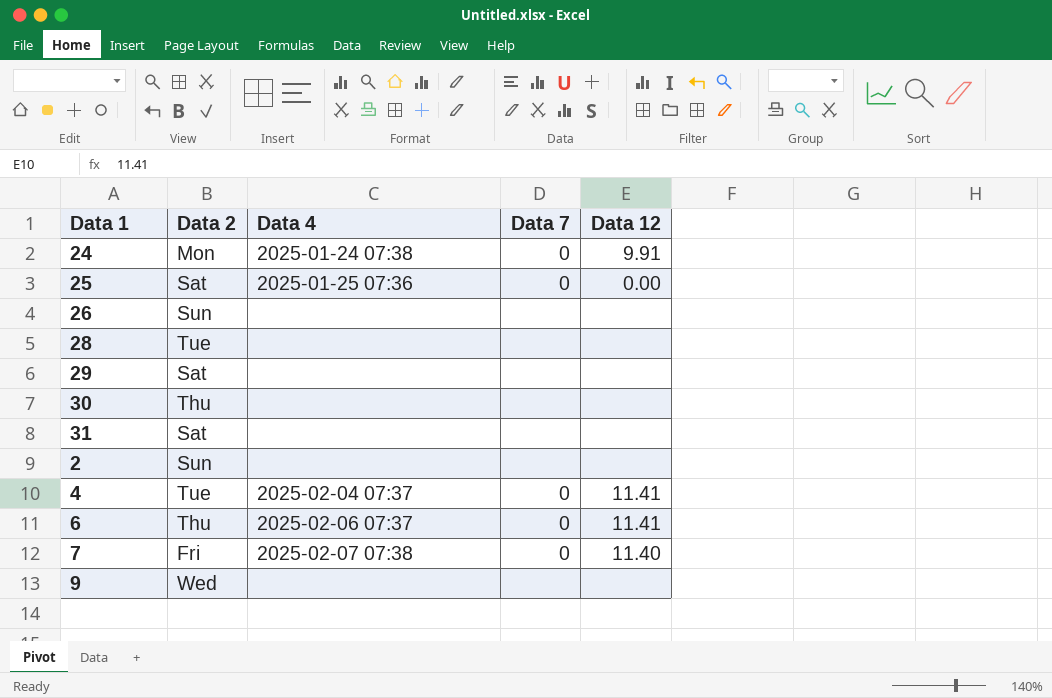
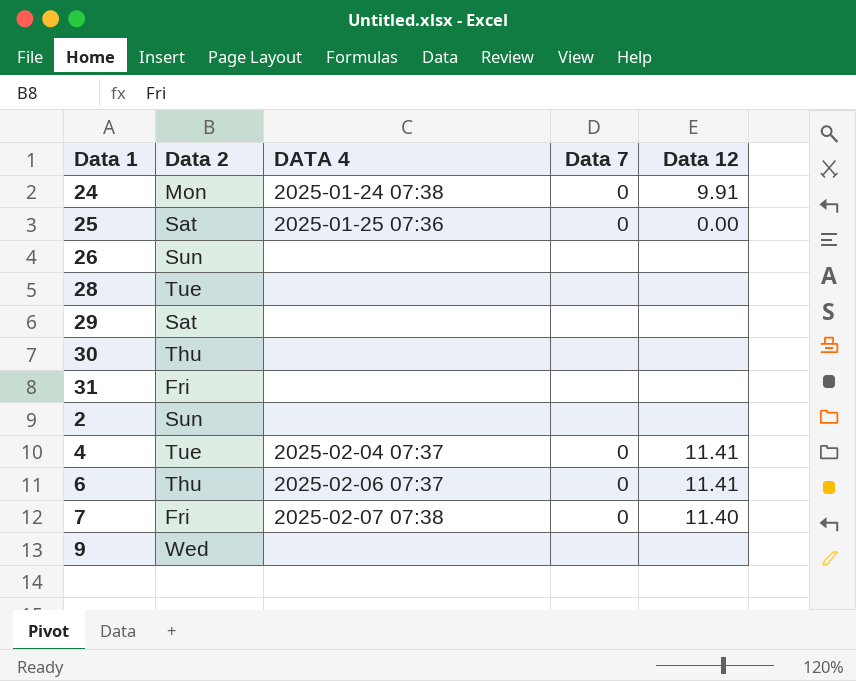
column name: Data 4 -> DATA 4
31 | Data 2: Sat -> Fri

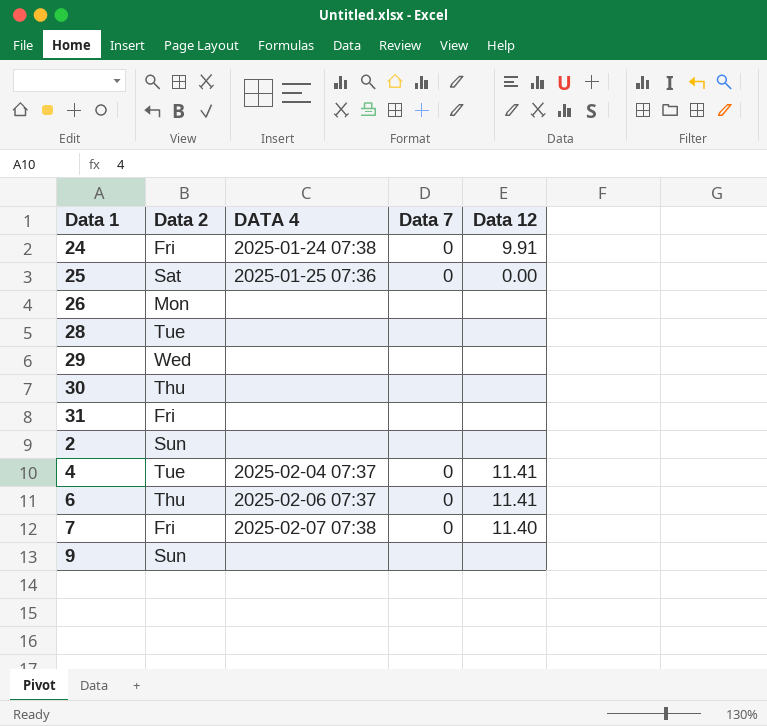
24 | Data 2: Mon -> Fri
26 | Data 2: Sun -> Mon
29 | Data 2: Sat -> Wed
9 | Data 2: Wed -> Sun

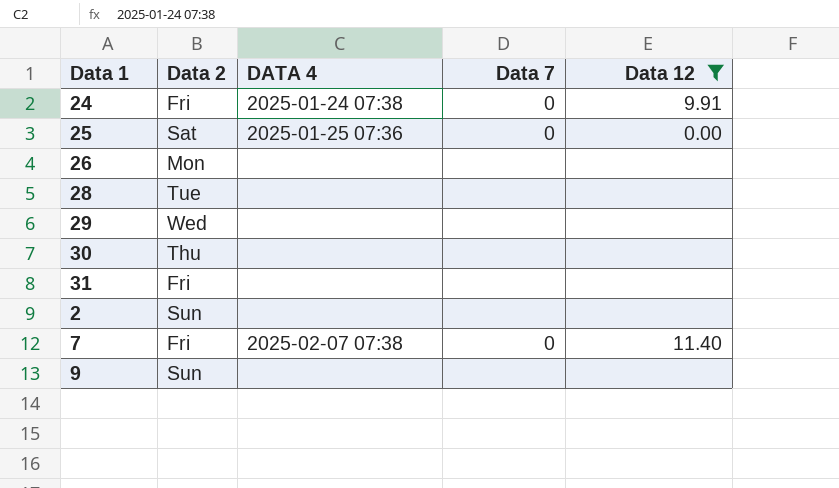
filter: none -> Data 12 != 11.41

